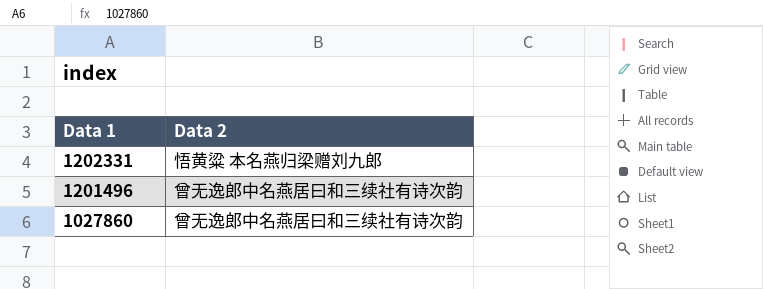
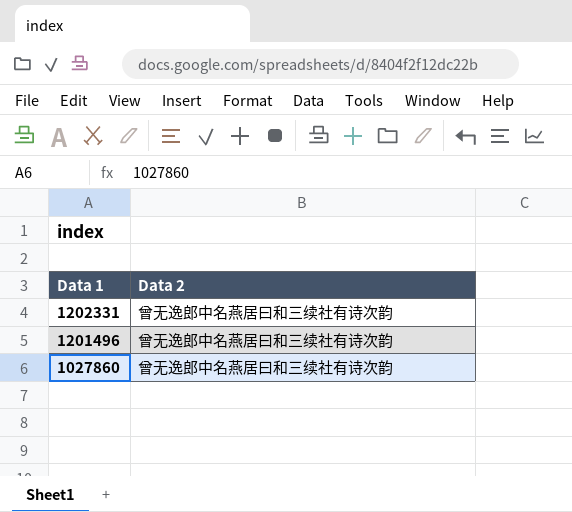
1202331 | Data 2: 悟黄粱 本名燕归梁赠刘九郎 -> 曾无逸郎中名燕居曰和三续社有诗次韵

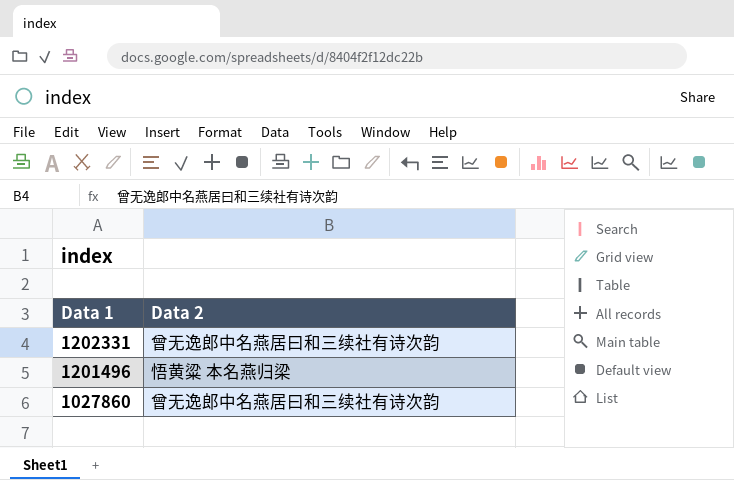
1201496 | Data 2: 曾无逸郎中名燕居曰和三续社有诗次韵 -> 悟黄粱 本名燕归梁

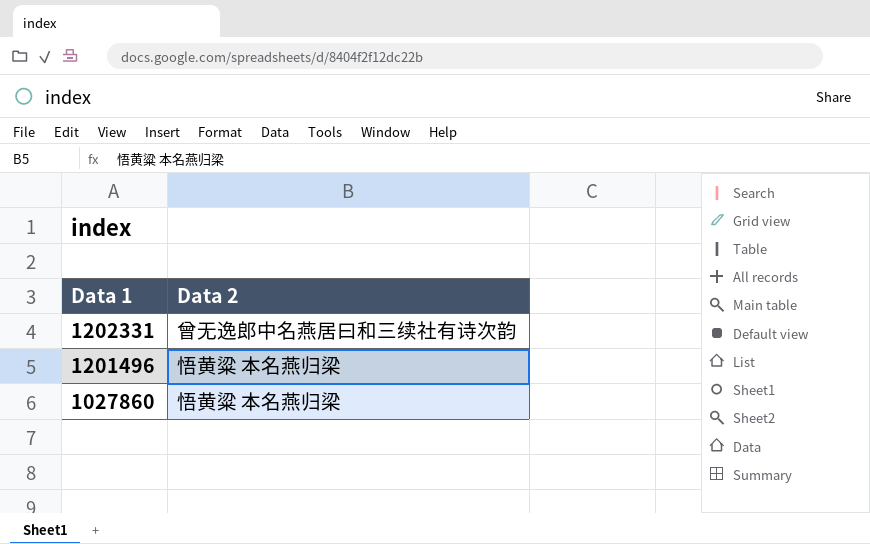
1027860 | Data 2: 曾无逸郎中名燕居曰和三续社有诗次韵 -> 悟黄粱 本名燕归梁

